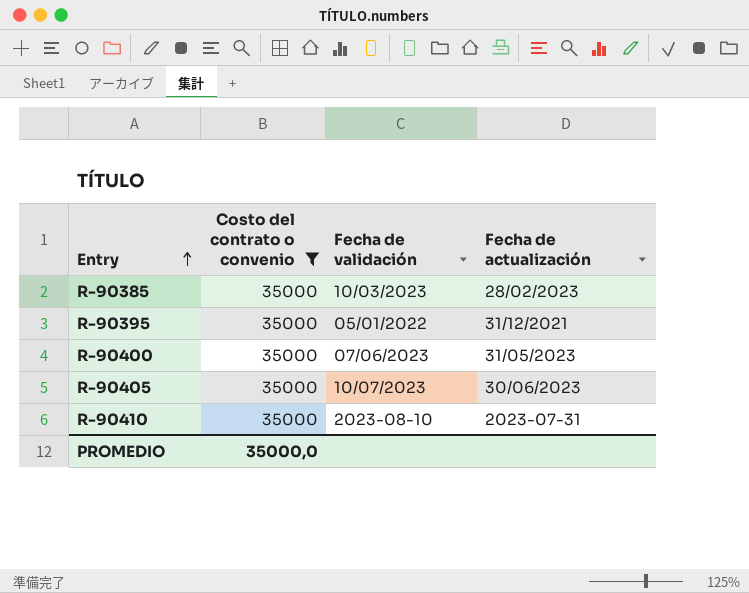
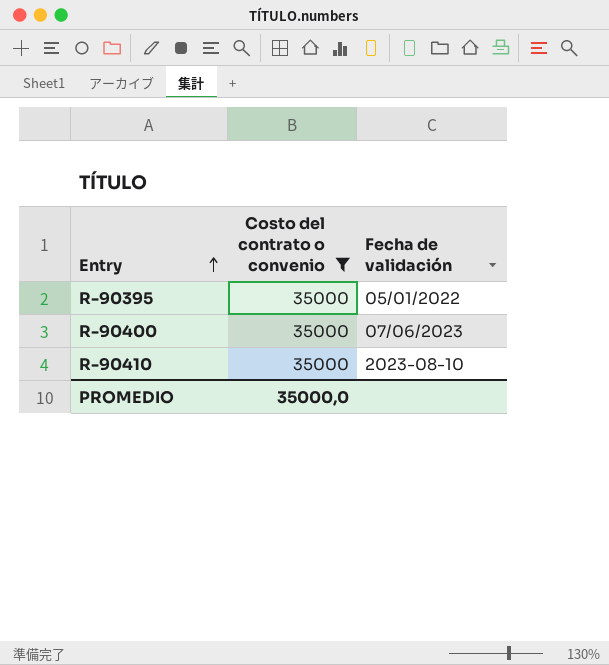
column Fecha de actualización | position: 4 -> none
row R-90385: 35000 | 10/03/2023 | 28/02/2023 -> none
row R-90405: 35000 | 10/07/2023 | 30/06/2023 -> none

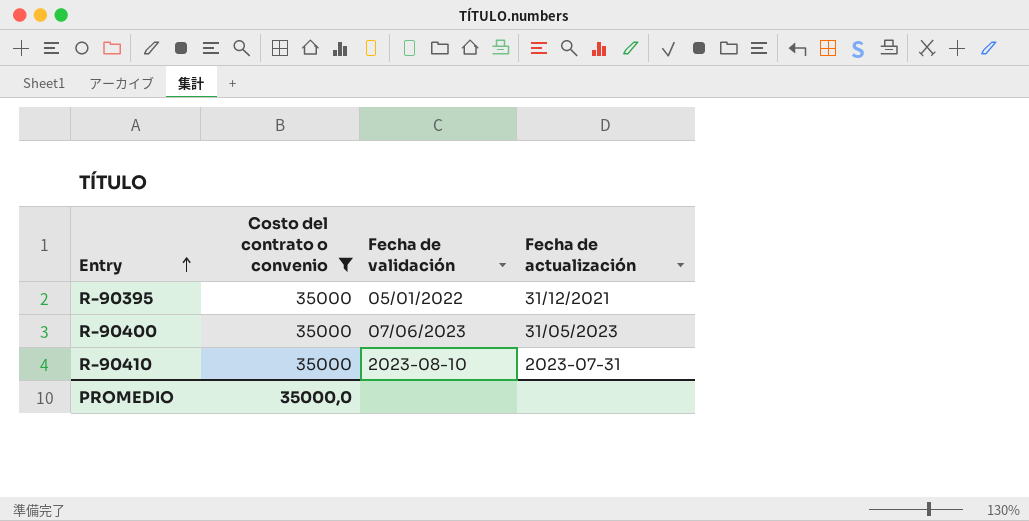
column Fecha de actualización | position: none -> 4

